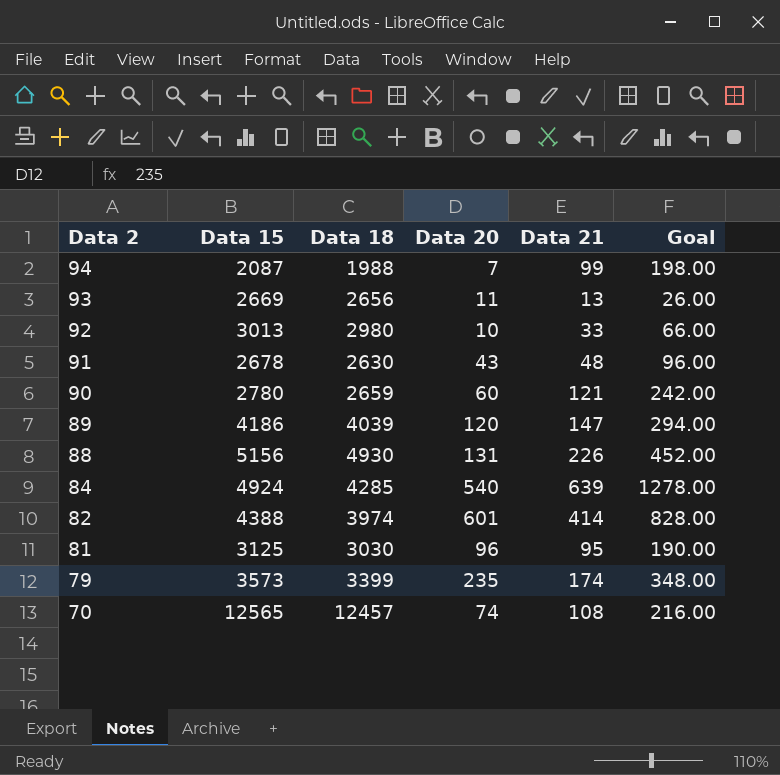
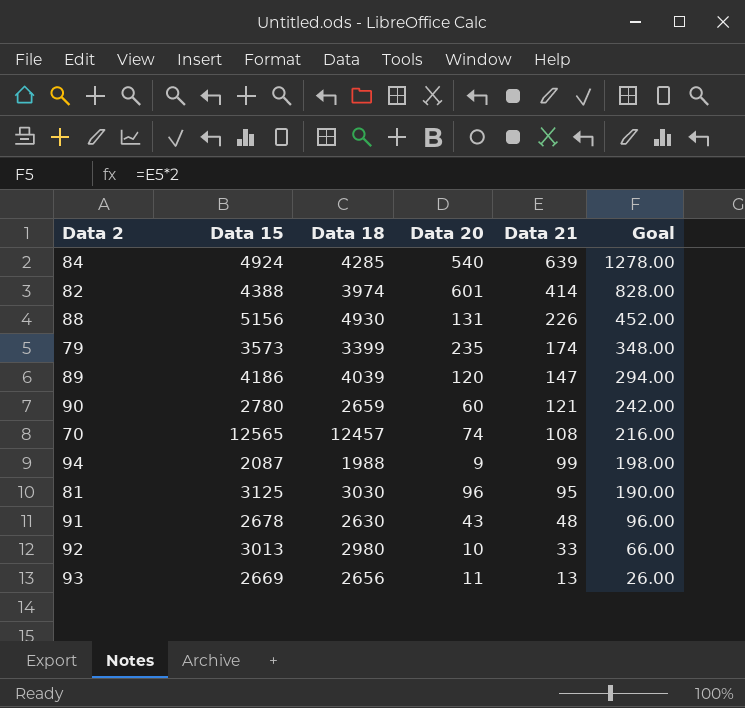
row order: Data 2 descending -> Data 21 descending
94 | Data 20: 7 -> 9

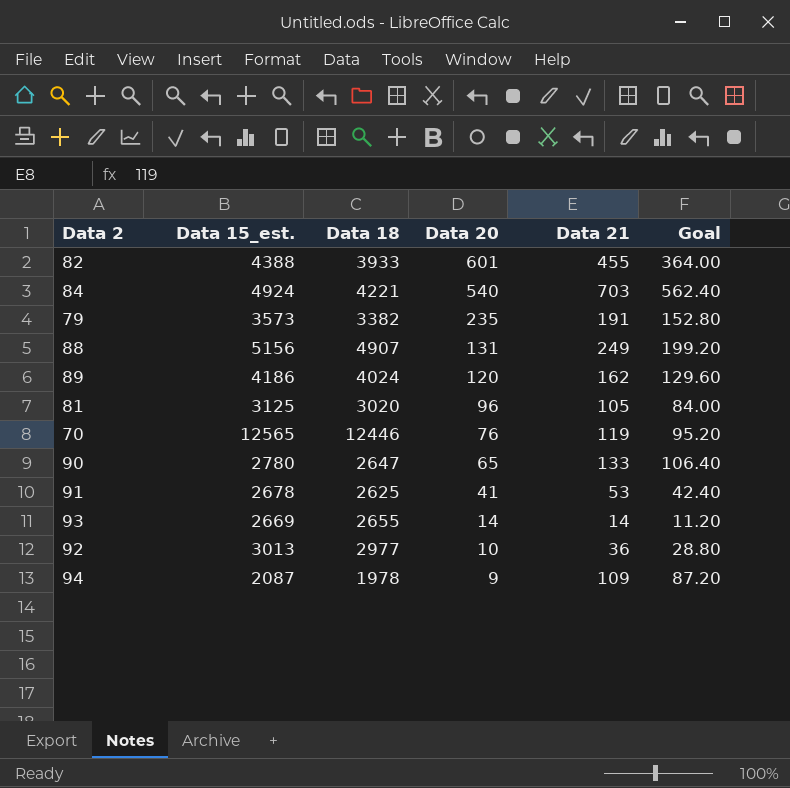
row order: Data 21 descending -> Data 20 descending
column name: Data 15 -> Data 15_est.
column Goal | formula: [Data 21] * 2 -> [Data 21] * 0.8
82 | Data 18: 3974 -> 3933
82 | Data 21: 414 -> 455
84 | Data 18: 4285 -> 4221
84 | Data 21: 639 -> 703
79 | Data 18: 3399 -> 3382
79 | Data 21: 174 -> 191
88 | Data 18: 4930 -> 4907
88 | Data 21: 226 -> 249
89 | Data 18: 4039 -> 4024
89 | Data 21: 147 -> 162
81 | Data 18: 3030 -> 3020
81 | Data 21: 95 -> 105
70 | Data 18: 12457 -> 12446
70 | Data 20: 74 -> 76
70 | Data 21: 108 -> 119
90 | Data 18: 2659 -> 2647
90 | Data 20: 60 -> 65
90 | Data 21: 121 -> 133
91 | Data 18: 2630 -> 2625
91 | Data 20: 43 -> 41
91 | Data 21: 48 -> 53
93 | Data 18: 2656 -> 2655
93 | Data 20: 11 -> 14
93 | Data 21: 13 -> 14
92 | Data 18: 2980 -> 2977
92 | Data 21: 33 -> 36
94 | Data 18: 1988 -> 1978
94 | Data 21: 99 -> 109

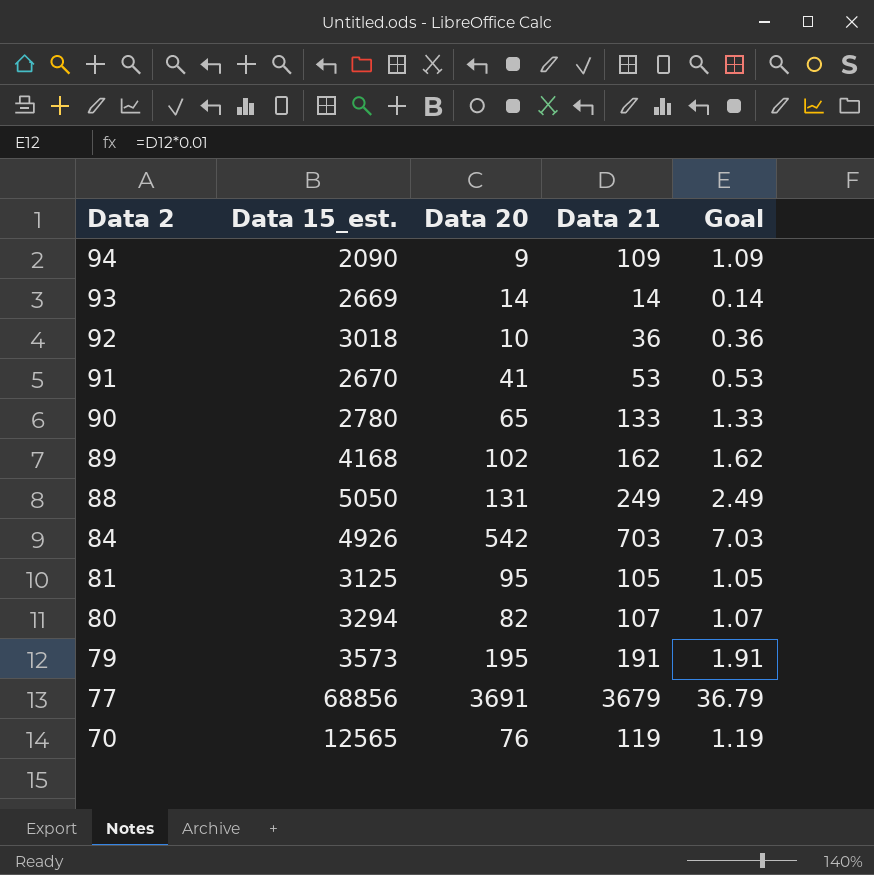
row order: Data 20 descending -> Data 2 descending
column Data 18 | formula: [Data 15_est.] - [Data 21] -> none
column Goal | formula: [Data 21] * 0.8 -> [Data 21] * 0.01
row 82: 4388 | 3933 | 601 | 455 | 364.00 -> none
94 | Data 15_est.: 2087 -> 2090
92 | Data 15_est.: 3013 -> 3018
91 | Data 15_est.: 2678 -> 2670
89 | Data 15_est.: 4186 -> 4168
89 | Data 20: 120 -> 102
88 | Data 15_est.: 5156 -> 5050
84 | Data 15_est.: 4924 -> 4926
84 | Data 20: 540 -> 542
81 | Data 20: 96 -> 95
row 80: none -> 3294 | 82 | 107 | 1.07
79 | Data 20: 235 -> 195
row 77: none -> 68856 | 3691 | 3679 | 36.79

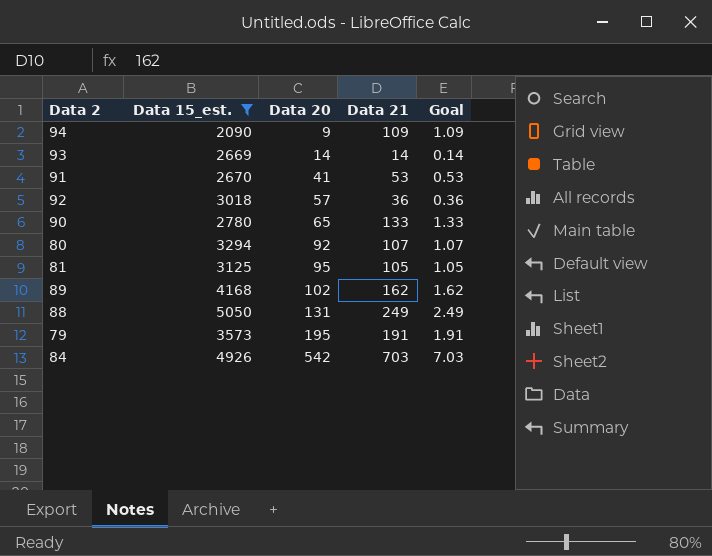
filter: none -> Data 15_est. <= 5050
row order: Data 2 descending -> Data 20 ascending
92 | Data 20: 10 -> 57
80 | Data 20: 82 -> 92

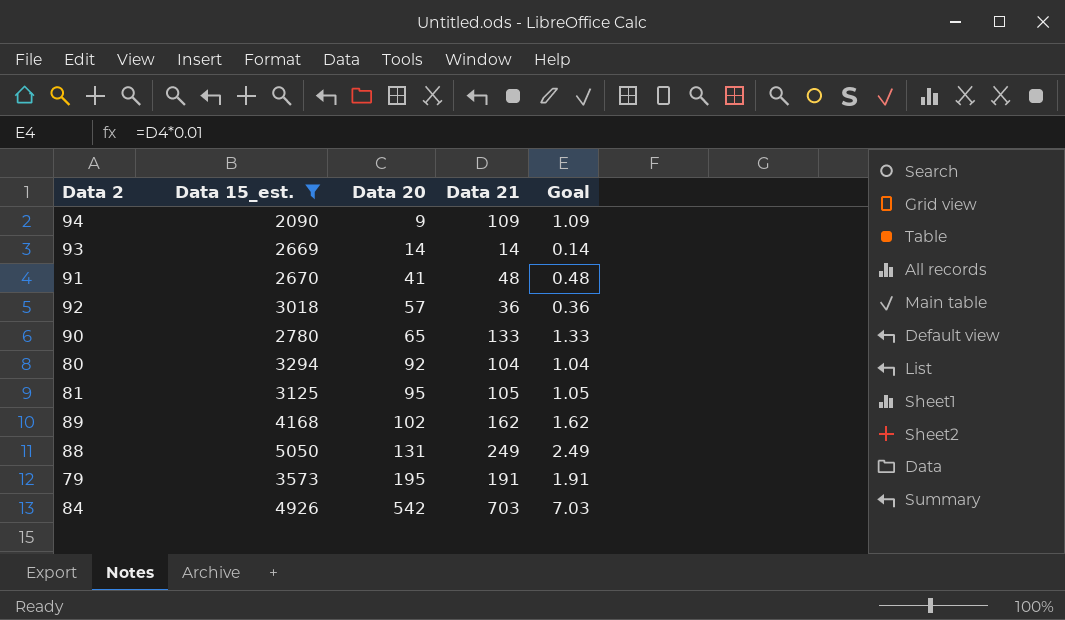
91 | Data 21: 53 -> 48
91 | Goal: 0.53 -> 0.48
80 | Data 21: 107 -> 104
80 | Goal: 1.07 -> 1.04

